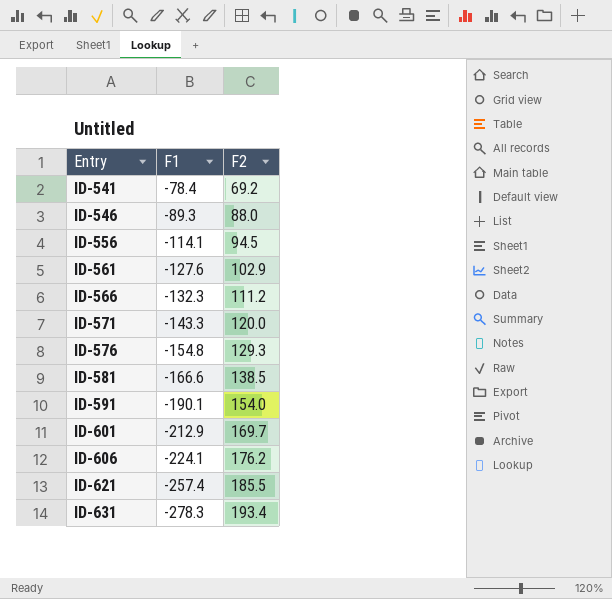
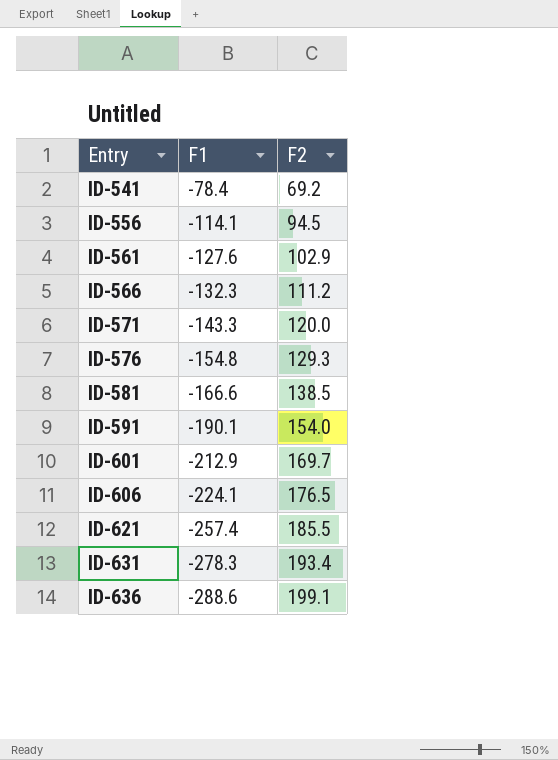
row ID-546: -89.3 | 88.0 -> none
ID-606 | F2: 176.2 -> 176.5
row ID-636: none -> -288.6 | 199.1

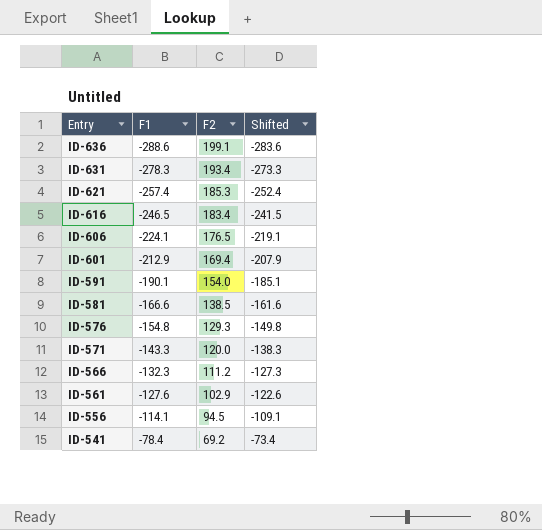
row order: Entry ascending -> Entry descending
column Shifted | formula: none -> [F1] + 5
ID-621 | F2: 185.5 -> 185.3
row ID-616: none -> -246.5 | 183.4 | -241.5
ID-601 | F2: 169.7 -> 169.4

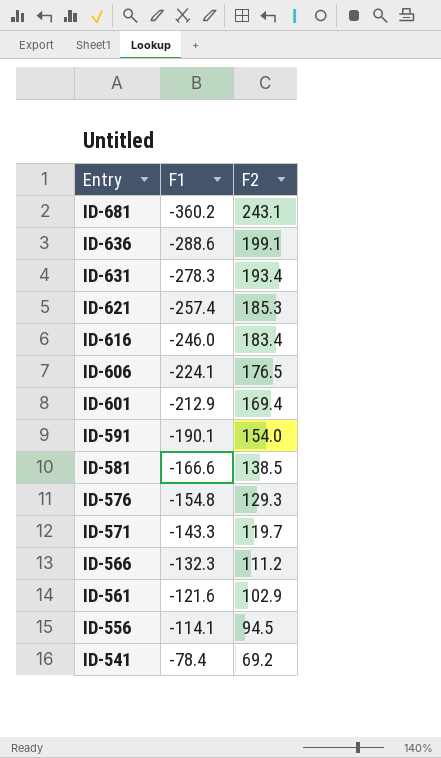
column Shifted | formula: [F1] + 5 -> none
row ID-681: none -> -360.2 | 243.1
ID-616 | F1: -246.5 -> -246.0
ID-571 | F2: 120.0 -> 119.7
ID-561 | F1: -127.6 -> -121.6

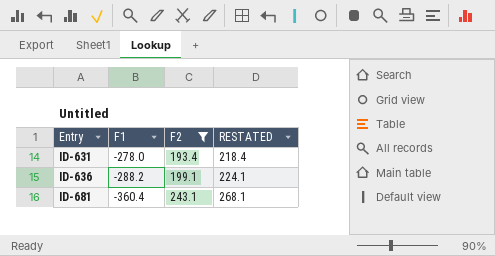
filter: none -> F2 >= 193.4
row order: Entry descending -> Entry ascending
column RESTATED | formula: none -> [F2] + 25
ID-631 | F1: -278.3 -> -278.0
ID-636 | F1: -288.6 -> -288.2
ID-681 | F1: -360.2 -> -360.4

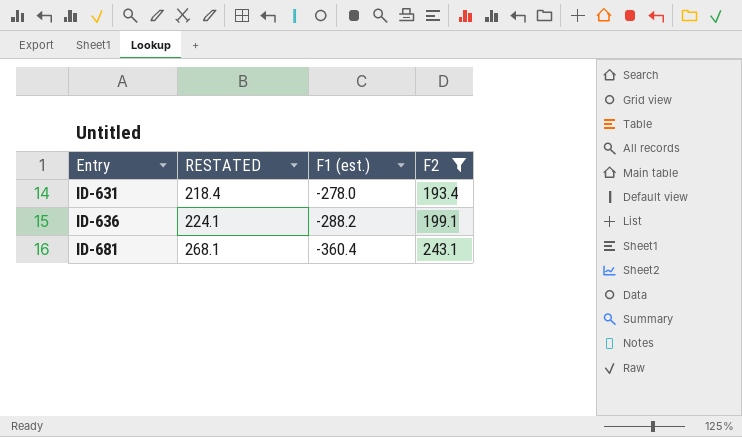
column RESTATED | position: 4 -> 2
column name: F1 -> F1 (est.)

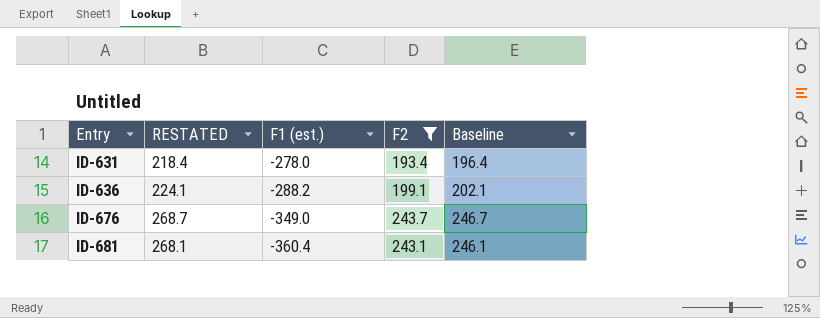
column Baseline | formula: none -> [F2] + 3
row ID-676: none -> 268.7 | -349.0 | 243.7 | 246.7

